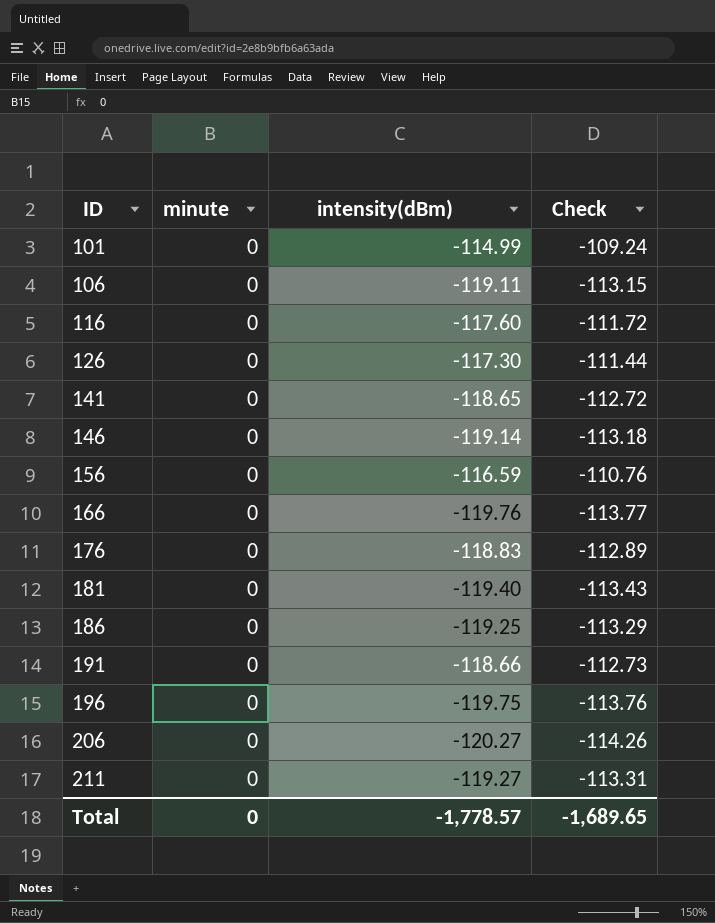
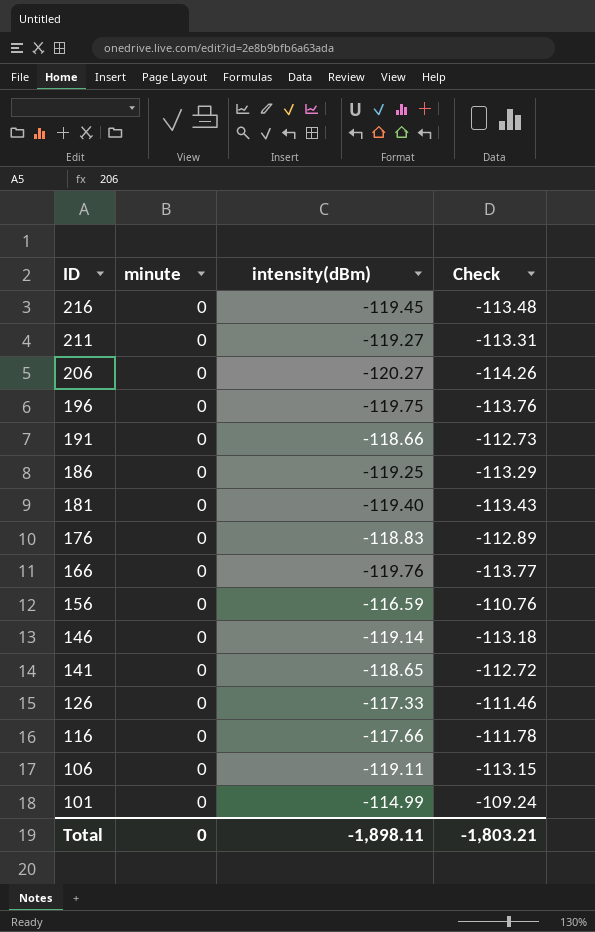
row order: ID ascending -> ID descending
row 216: none -> 0 | -119.45 | -113.48
126 | intensity(dBm): -117.30 -> -117.33
126 | Check: -111.44 -> -111.46
116 | intensity(dBm): -117.60 -> -117.66
116 | Check: -111.72 -> -111.78
Total | intensity(dBm): -1,778.57 -> -1,898.11
Total | Check: -1,689.65 -> -1,803.21

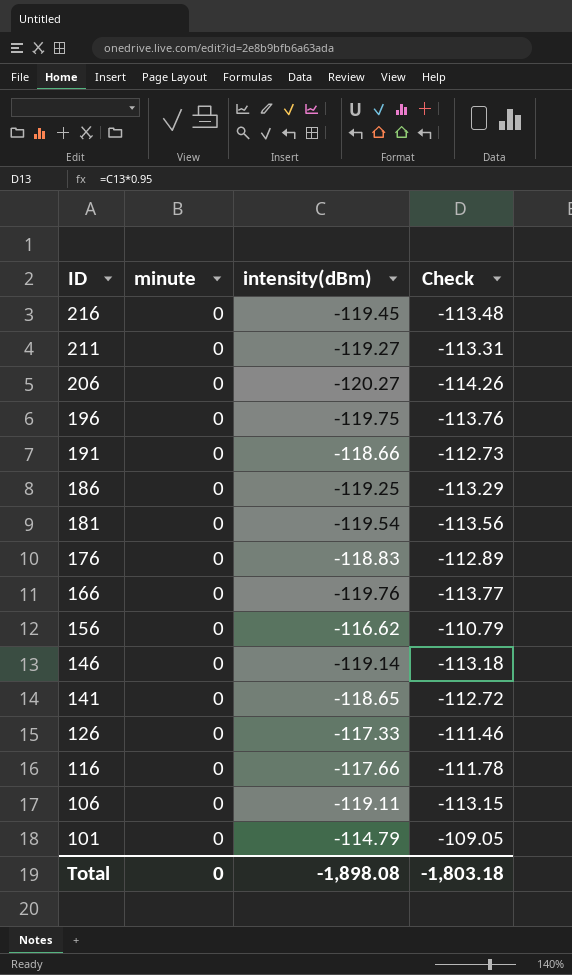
181 | intensity(dBm): -119.40 -> -119.54
181 | Check: -113.43 -> -113.56
156 | intensity(dBm): -116.59 -> -116.62
156 | Check: -110.76 -> -110.79
101 | intensity(dBm): -114.99 -> -114.79
101 | Check: -109.24 -> -109.05
Total | intensity(dBm): -1,898.11 -> -1,898.08
Total | Check: -1,803.21 -> -1,803.18

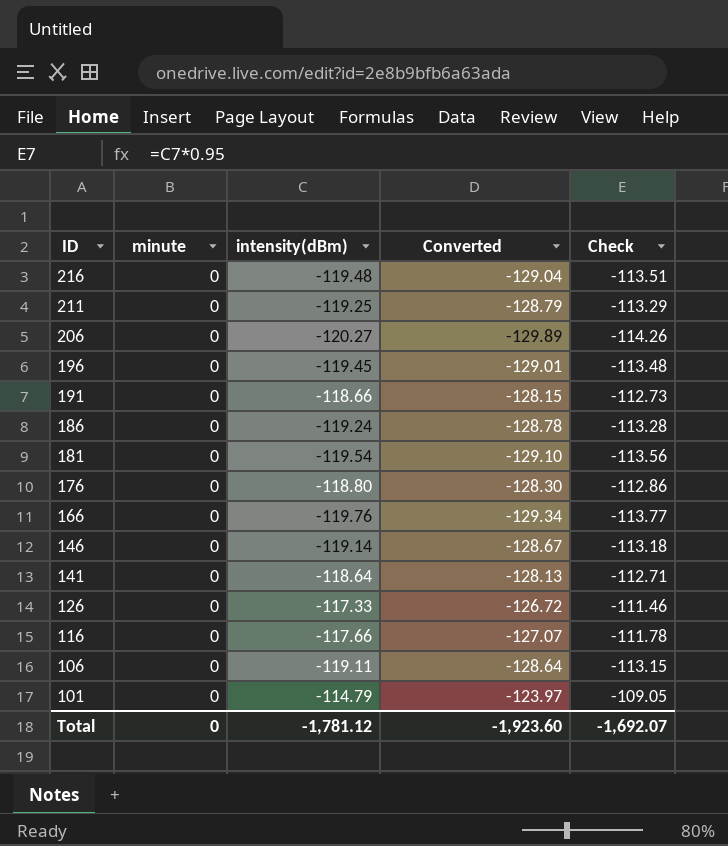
column Converted | formula: none -> [intensity(dBm)] * 1.08
row 156: 0 | -116.62 | -110.79 -> none
216 | intensity(dBm): -119.45 -> -119.48
216 | Check: -113.48 -> -113.51
211 | intensity(dBm): -119.27 -> -119.25
211 | Check: -113.31 -> -113.29
196 | intensity(dBm): -119.75 -> -119.45
196 | Check: -113.76 -> -113.48
186 | intensity(dBm): -119.25 -> -119.24
186 | Check: -113.29 -> -113.28
176 | intensity(dBm): -118.83 -> -118.80
176 | Check: -112.89 -> -112.86
141 | intensity(dBm): -118.65 -> -118.64
141 | Check: -112.72 -> -112.71
Total | intensity(dBm): -1,898.08 -> -1,781.12
Total | Check: -1,803.18 -> -1,692.07

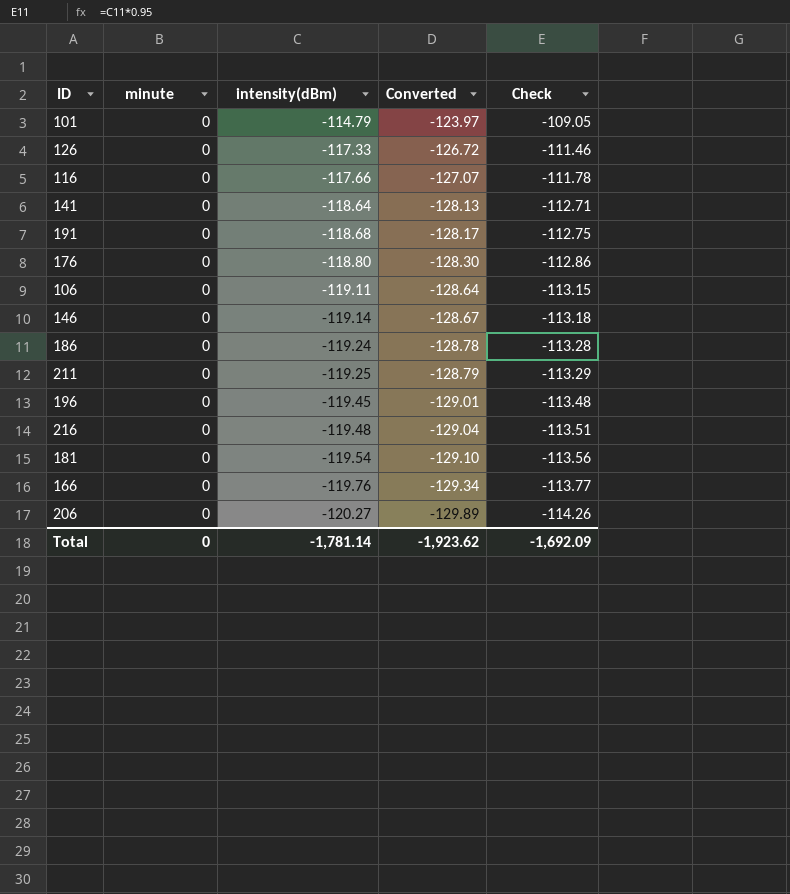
row order: ID descending -> intensity(dBm) descending
191 | intensity(dBm): -118.66 -> -118.68
191 | Converted: -128.15 -> -128.17
191 | Check: -112.73 -> -112.75
Total | intensity(dBm): -1,781.12 -> -1,781.14
Total | Converted: -1,923.60 -> -1,923.62
Total | Check: -1,692.07 -> -1,692.09

